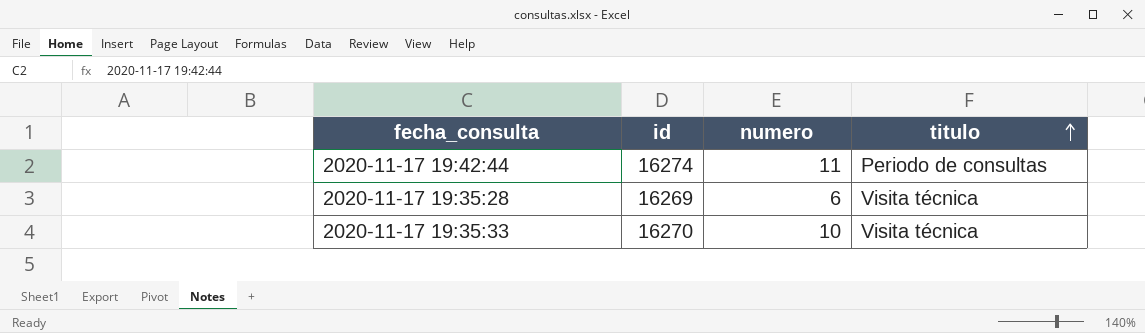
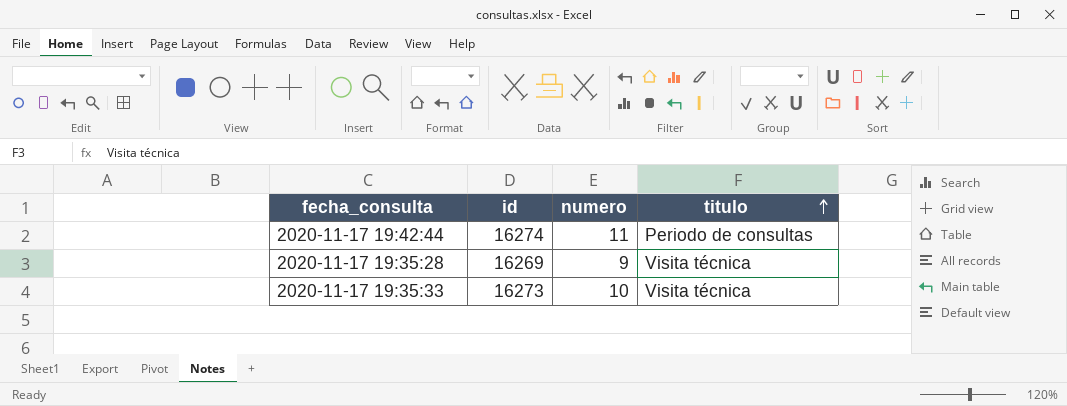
2020-11-17 19:35:28 | numero: 6 -> 9
2020-11-17 19:35:33 | id: 16270 -> 16273

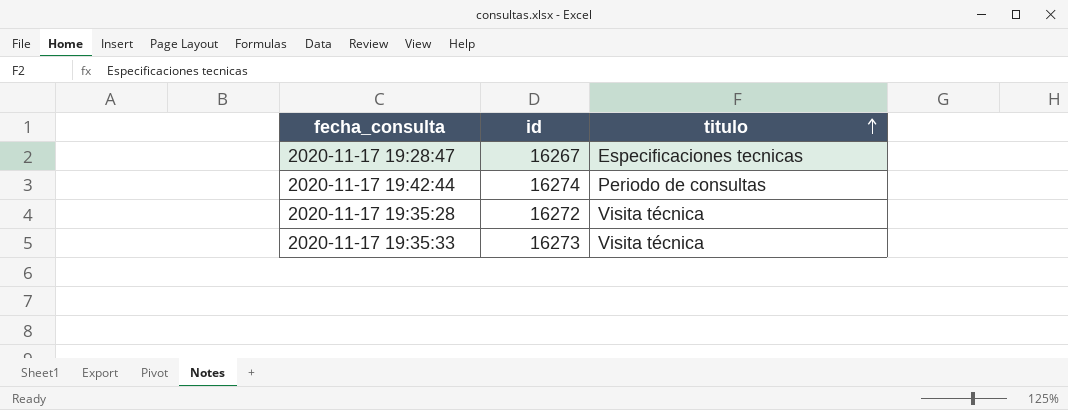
column numero | position: 3 -> none
row 2020-11-17 19:28:47: none -> 16267 | Especificaciones tecnicas
2020-11-17 19:35:28 | id: 16269 -> 16272

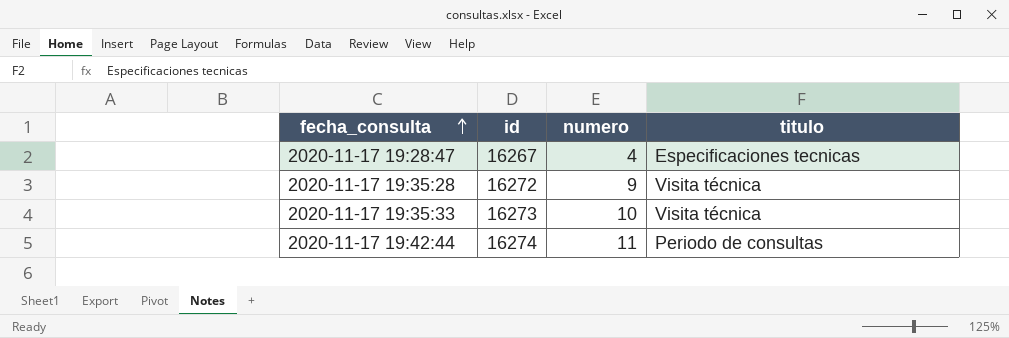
row order: titulo ascending -> fecha_consulta ascending
column numero | position: none -> 3

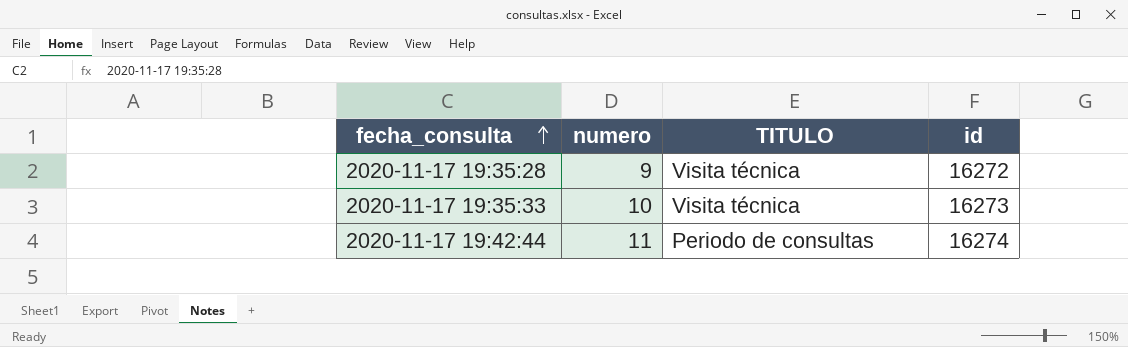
column name: titulo -> TITULO
column id | position: 2 -> 4
row 2020-11-17 19:28:47: 16267 | 4 | Especificaciones tecnicas -> none

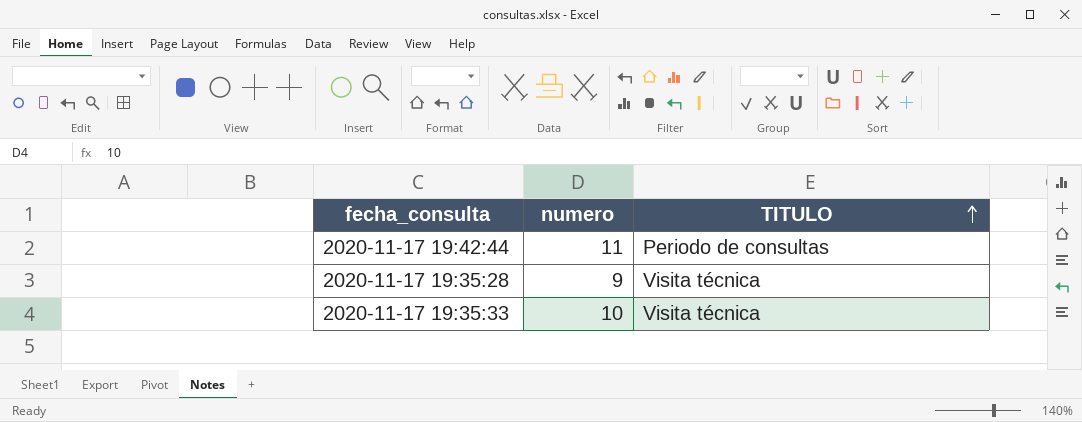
row order: fecha_consulta ascending -> TITULO ascending
column id | position: 4 -> none

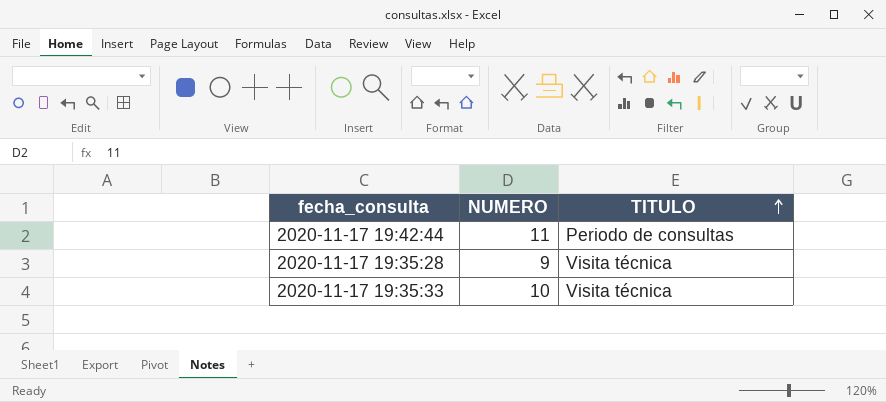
column name: numero -> NUMERO

